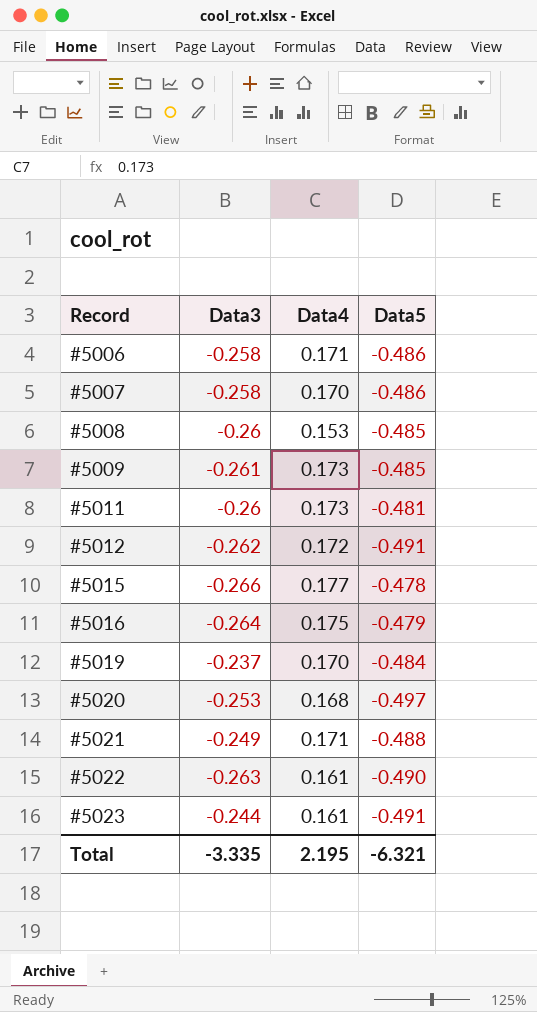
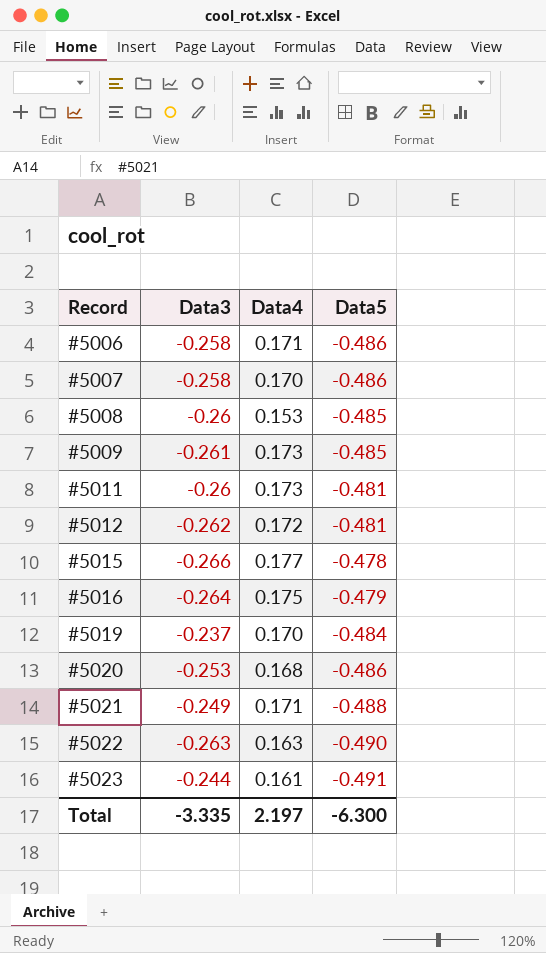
#5012 | Data5: -0.491 -> -0.481
#5020 | Data5: -0.497 -> -0.486
#5022 | Data4: 0.161 -> 0.163
Total | Data4: 2.195 -> 2.197
Total | Data5: -6.321 -> -6.300

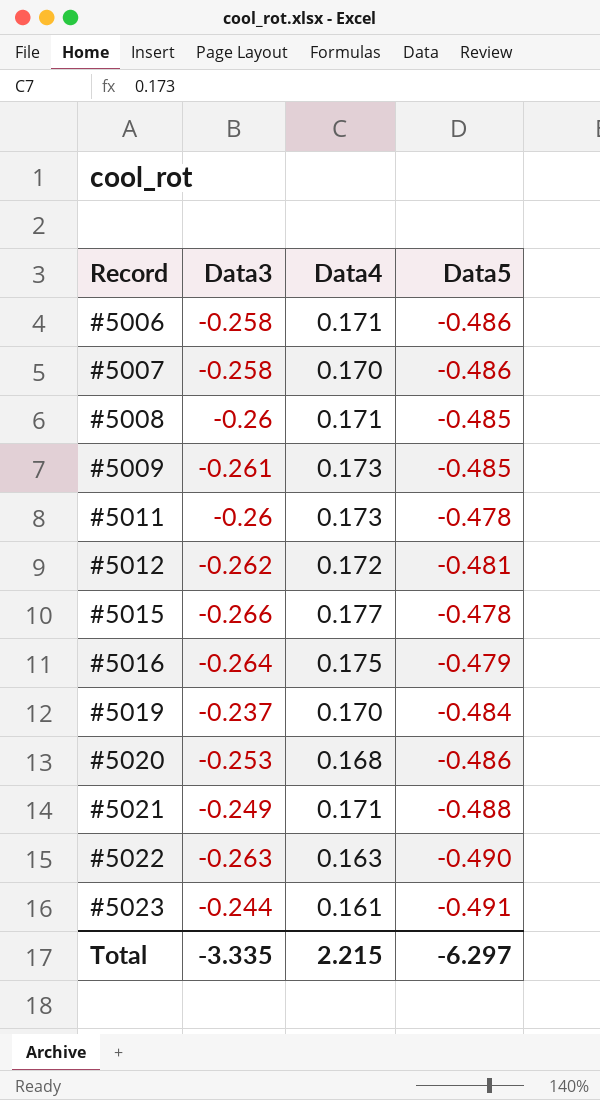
#5008 | Data4: 0.153 -> 0.171
#5011 | Data5: -0.481 -> -0.478
Total | Data4: 2.197 -> 2.215
Total | Data5: -6.300 -> -6.297

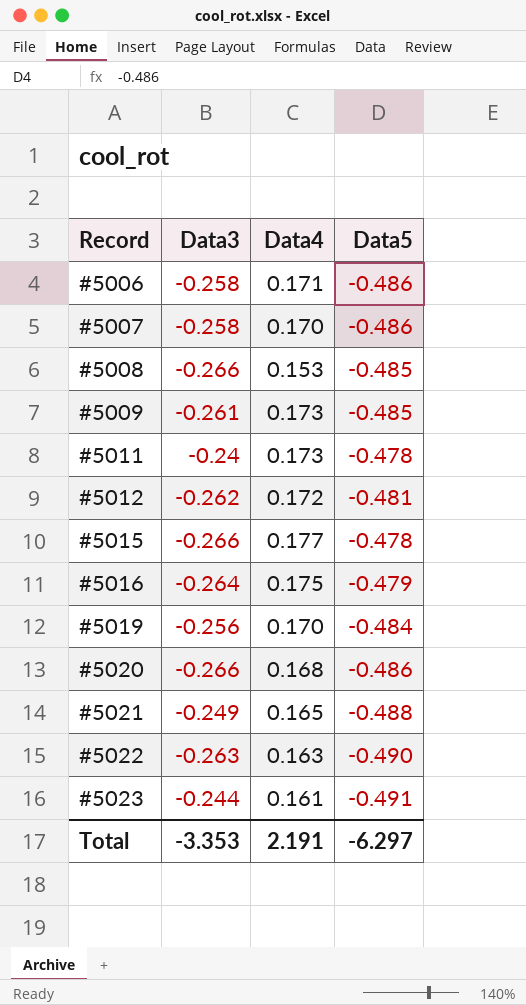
#5008 | Data3: -0.26 -> -0.266
#5008 | Data4: 0.171 -> 0.153
#5011 | Data3: -0.26 -> -0.24
#5019 | Data3: -0.237 -> -0.256
#5020 | Data3: -0.253 -> -0.266
#5021 | Data4: 0.171 -> 0.165
Total | Data3: -3.335 -> -3.353
Total | Data4: 2.215 -> 2.191

